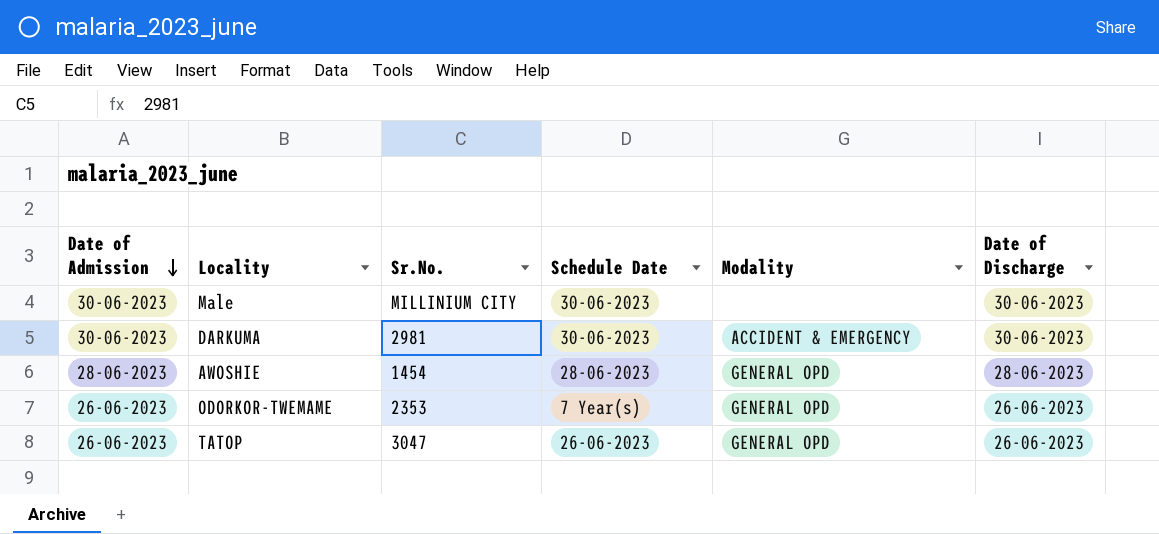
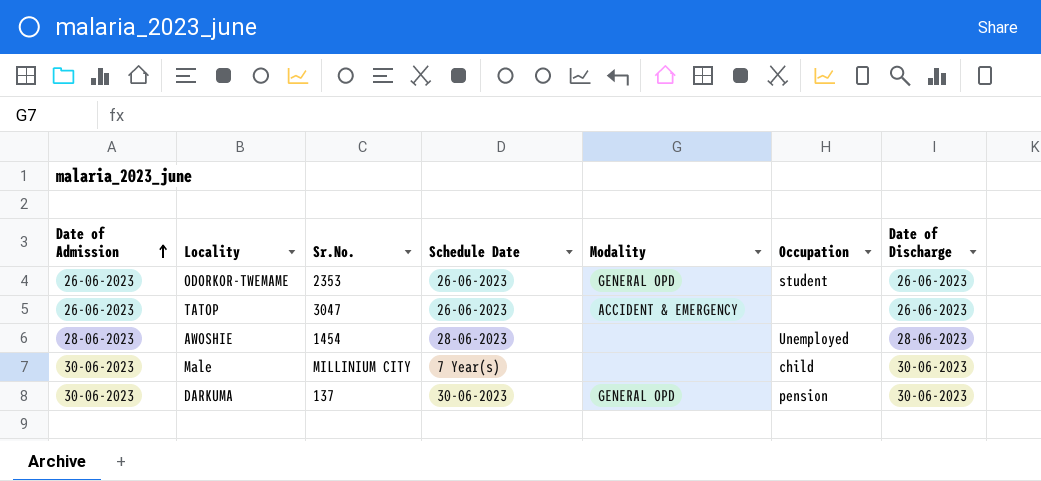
row order: Date of Admission descending -> Date of Admission ascending
column Occupation | position: none -> 6
ODORKOR-TWEMAME | Schedule Date: 7 Year(s) -> 26-06-2023
TATOP | Modality: GENERAL OPD -> ACCIDENT & EMERGENCY
AWOSHIE | Modality: GENERAL OPD -> none
Male | Schedule Date: 30-06-2023 -> 7 Year(s)
DARKUMA | Sr.No.: 2981 -> 137
DARKUMA | Modality: ACCIDENT & EMERGENCY -> GENERAL OPD

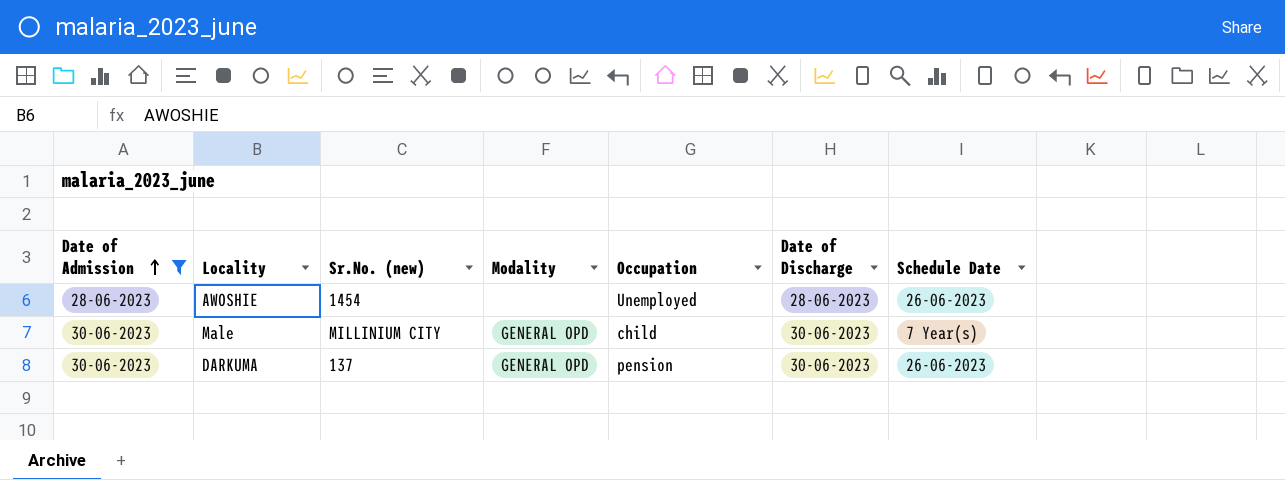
filter: none -> Date of Admission != 26-06-2023
column name: Sr.No. -> Sr.No. (new)
column Schedule Date | position: 4 -> 7
AWOSHIE | Schedule Date: 28-06-2023 -> 26-06-2023
Male | Modality: none -> GENERAL OPD
DARKUMA | Schedule Date: 30-06-2023 -> 26-06-2023

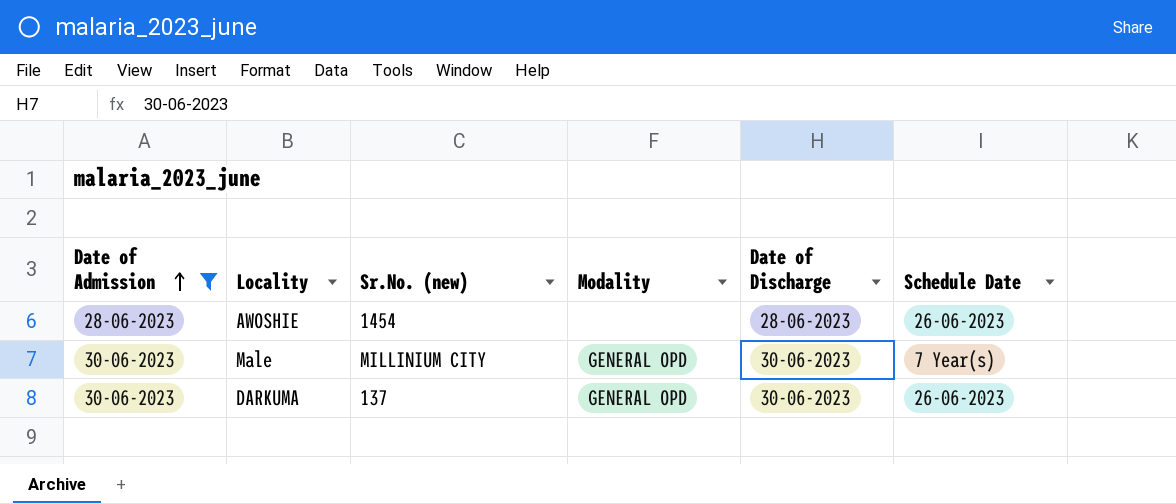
column Occupation | position: 5 -> none

